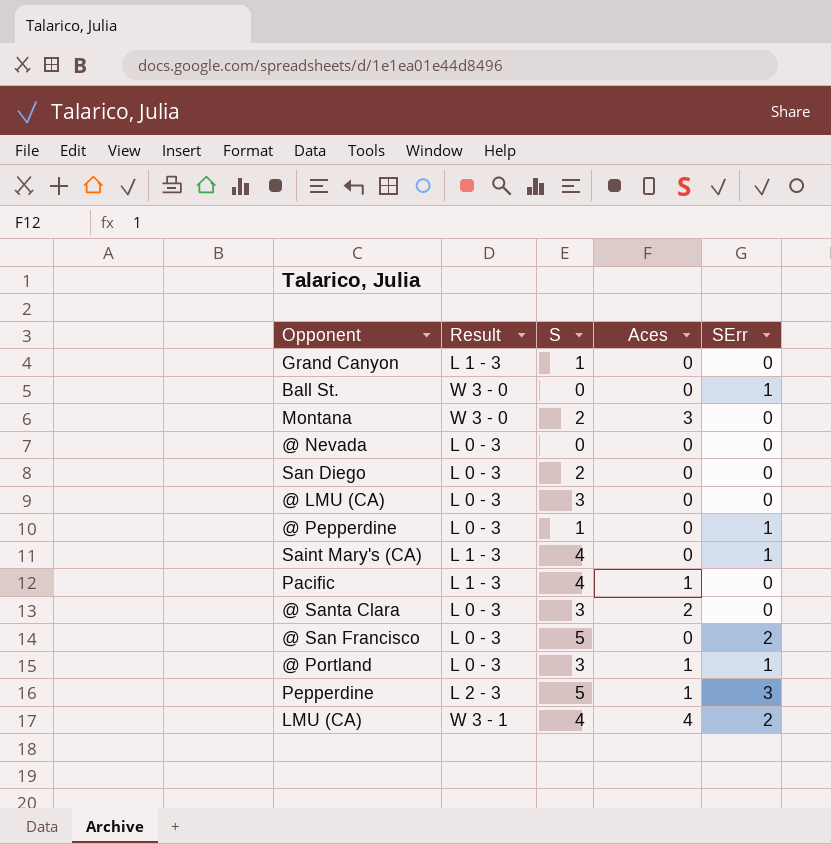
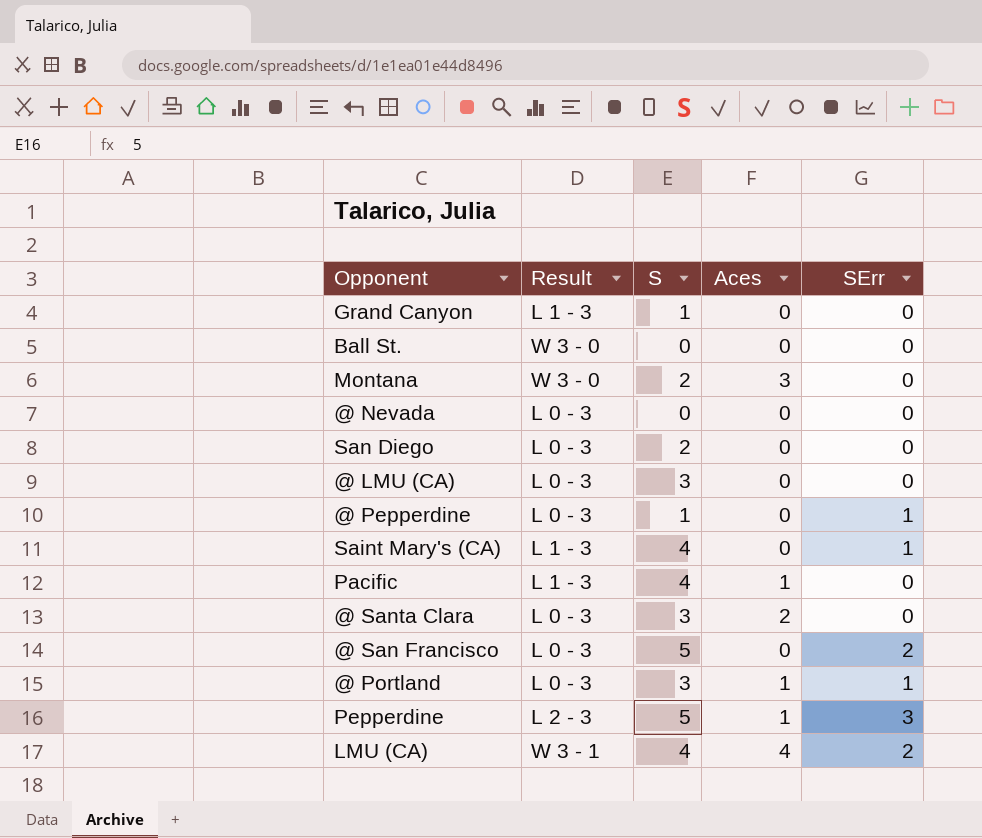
Ball St. | SErr: 1 -> 0

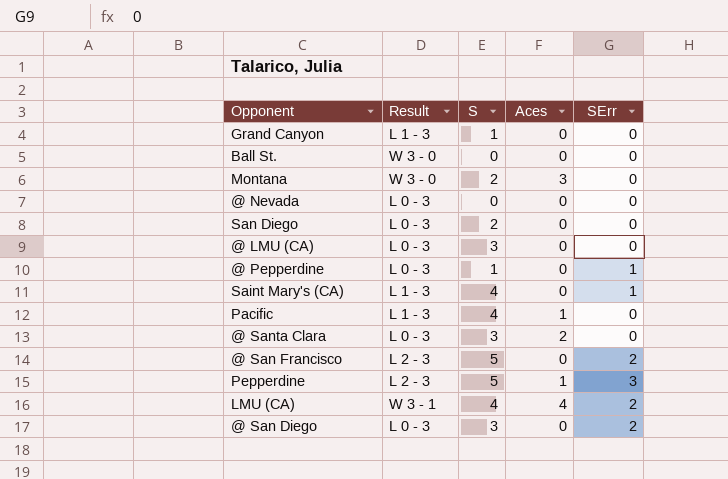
row @ Portland: L 0 - 3 | 3 | 1 | 1 -> none
@ San Francisco | Result: L 0 - 3 -> L 2 - 3
row @ San Diego: none -> L 0 - 3 | 3 | 0 | 2

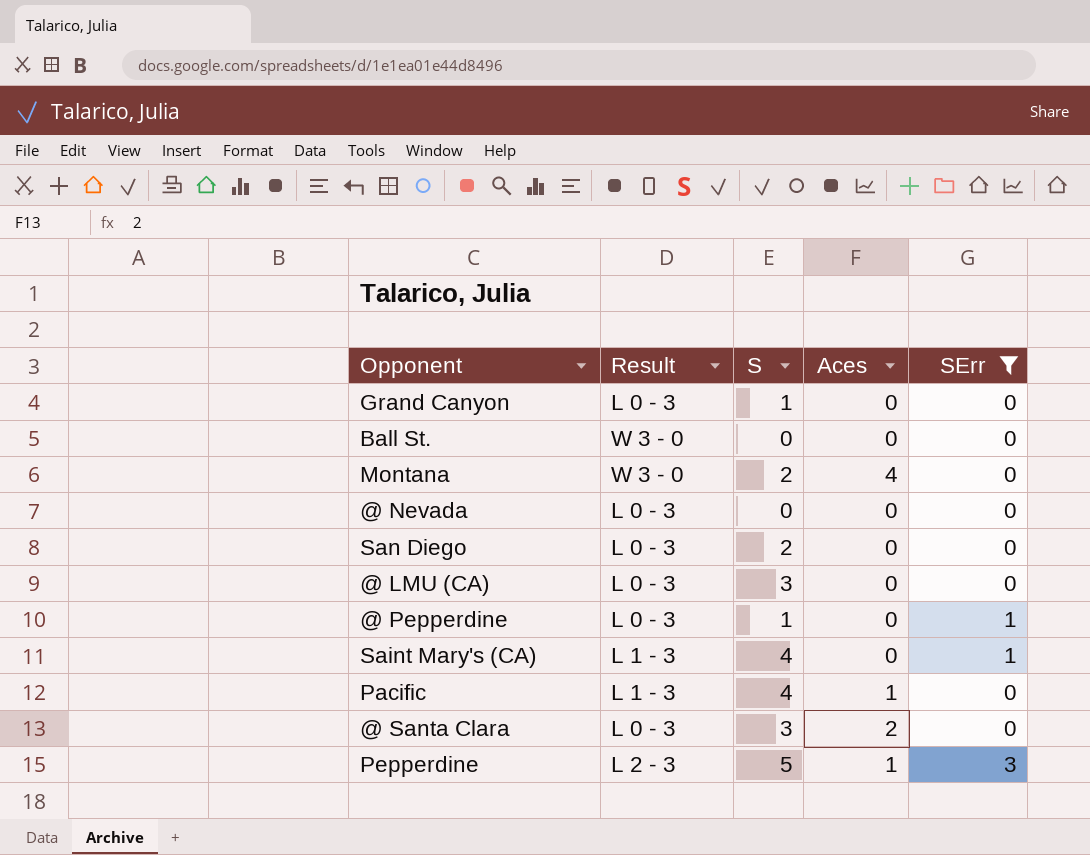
filter: none -> SErr != 2
Grand Canyon | Result: L 1 - 3 -> L 0 - 3
Montana | Aces: 3 -> 4

